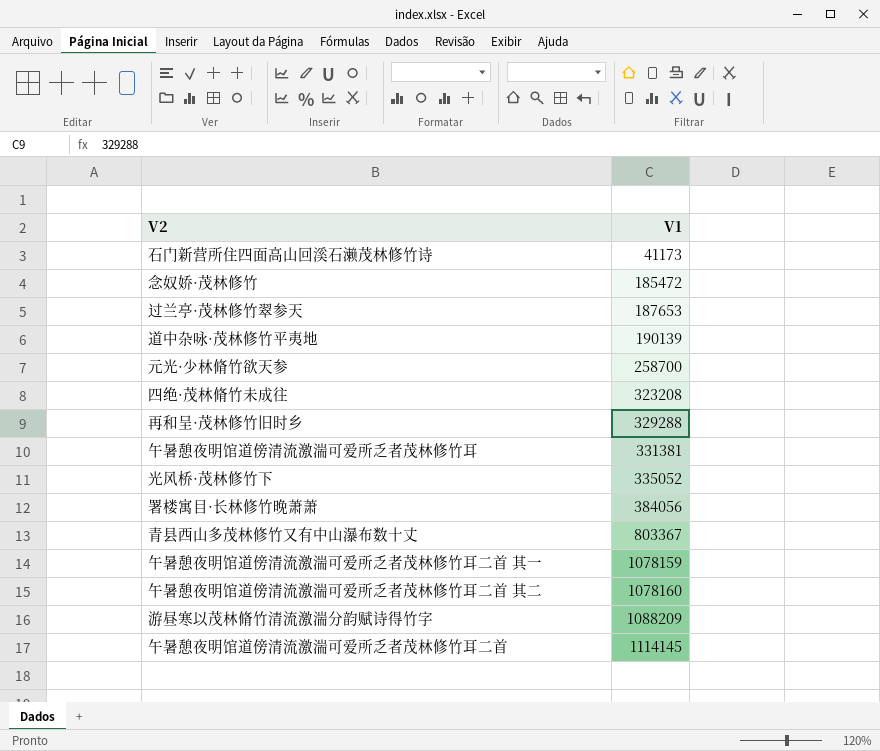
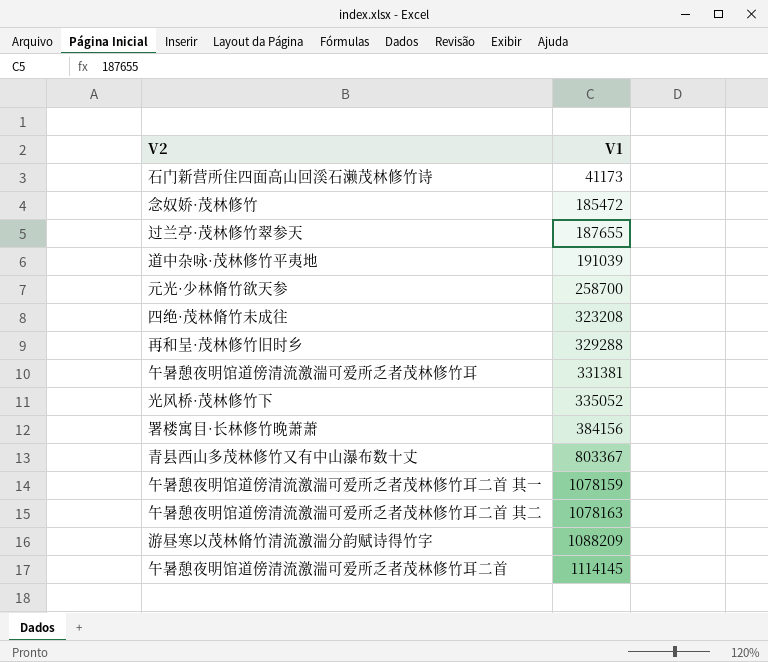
过兰亭·茂林修竹翠参天 | V1: 187653 -> 187655
道中杂咏·茂林修竹平夷地 | V1: 190139 -> 191039
署楼寓目·长林修竹晚萧萧 | V1: 384056 -> 384156
午暑憩夜明馆道傍清流激湍可爱所乏者茂林修竹耳二首 其二 | V1: 1078160 -> 1078163

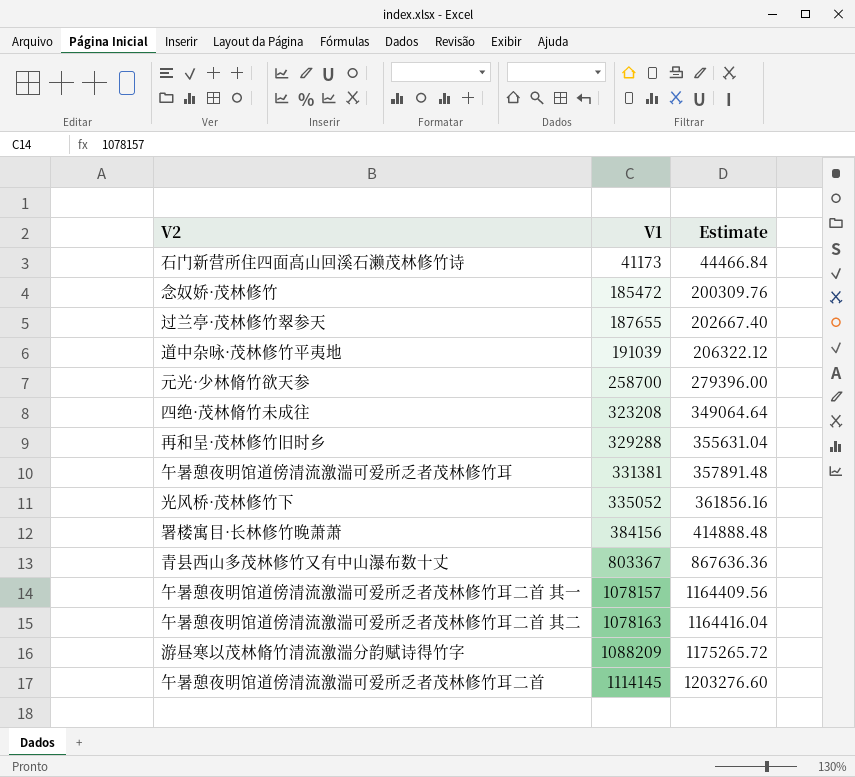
column Estimate | formula: none -> [V1] * 1.08
午暑憩夜明馆道傍清流激湍可爱所乏者茂林修竹耳二首 其一 | V1: 1078159 -> 1078157

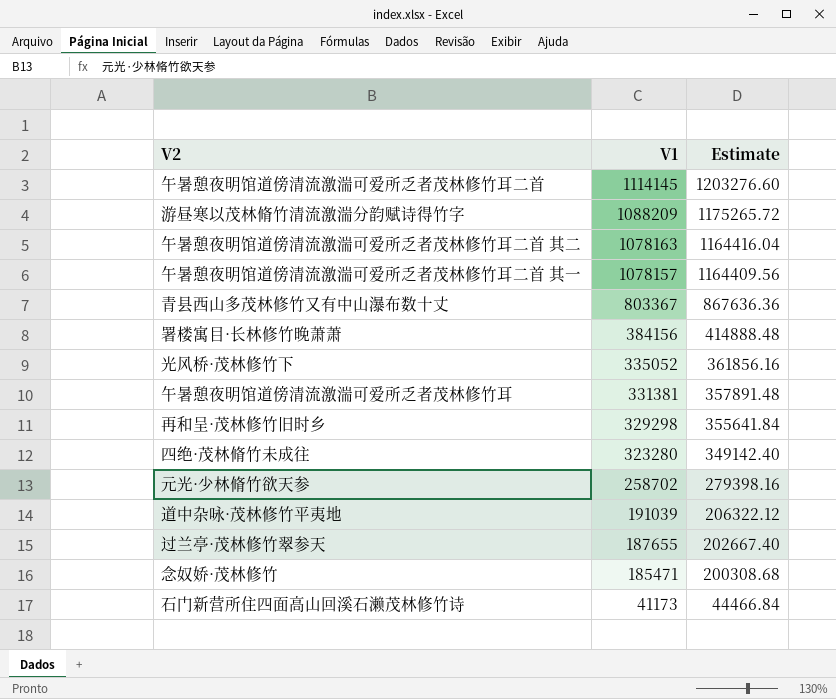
row order: V1 ascending -> V1 descending
再和呈·茂林修竹旧时乡 | V1: 329288 -> 329298
再和呈·茂林修竹旧时乡 | Estimate: 355631.04 -> 355641.84
四绝·茂林脩竹未成往 | V1: 323208 -> 323280
四绝·茂林脩竹未成往 | Estimate: 349064.64 -> 349142.40
元光·少林脩竹欲天参 | V1: 258700 -> 258702
元光·少林脩竹欲天参 | Estimate: 279396.00 -> 279398.16
念奴娇·茂林修竹 | V1: 185472 -> 185471
念奴娇·茂林修竹 | Estimate: 200309.76 -> 200308.68

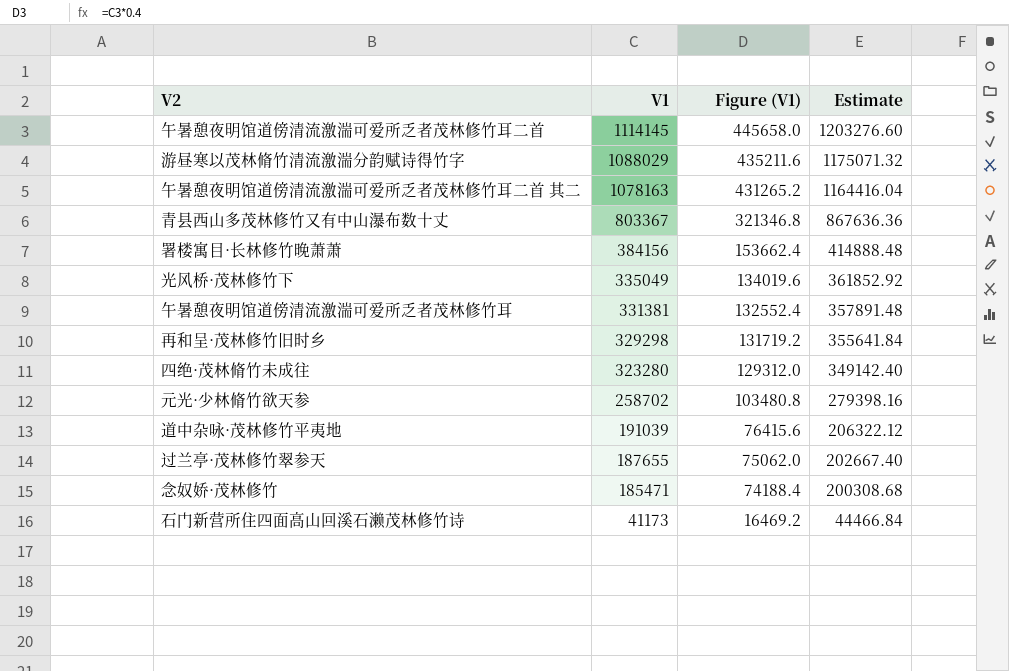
column Figure (V1) | formula: none -> [V1] * 0.4
row 午暑憩夜明馆道傍清流激湍可爱所乏者茂林修竹耳二首 其一: 1078157 | 1164409.56 -> none
游昼寒以茂林脩竹清流激湍分韵赋诗得竹字 | V1: 1088209 -> 1088029
游昼寒以茂林脩竹清流激湍分韵赋诗得竹字 | Estimate: 1175265.72 -> 1175071.32
光风桥·茂林修竹下 | V1: 335052 -> 335049
光风桥·茂林修竹下 | Estimate: 361856.16 -> 361852.92

